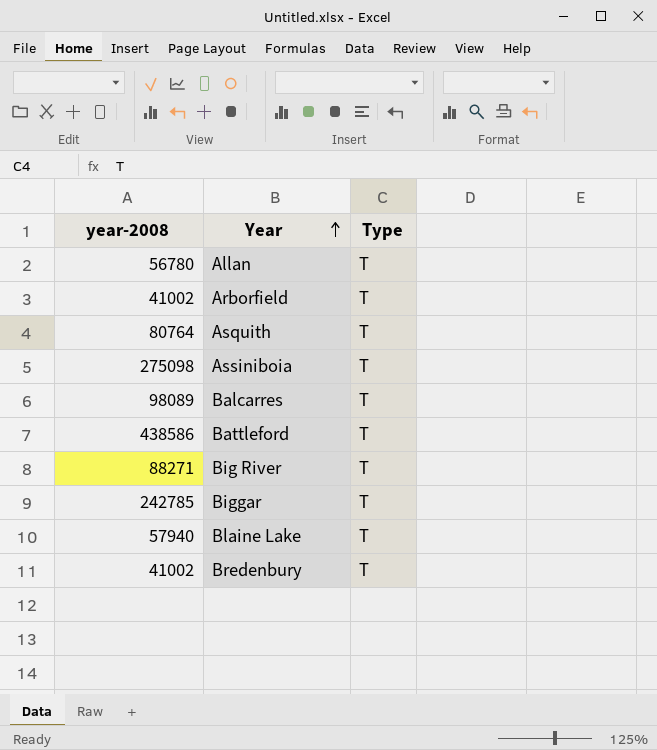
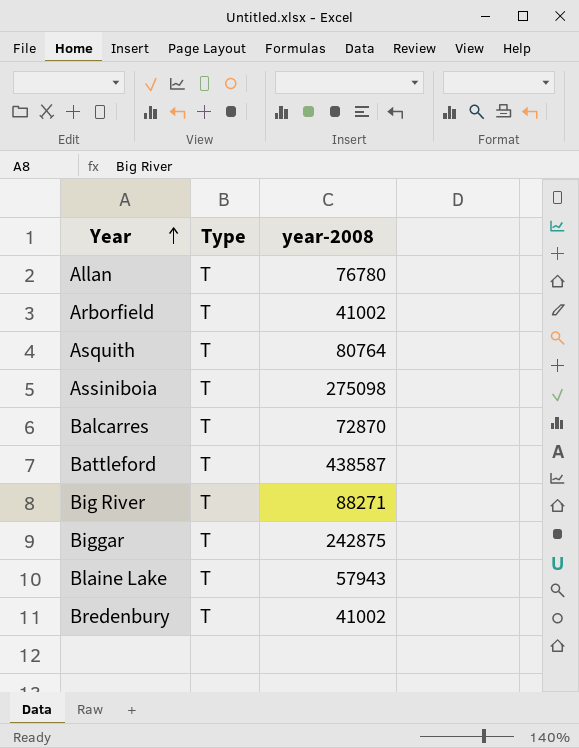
column year-2008 | position: 1 -> 3
Allan | year-2008: 56780 -> 76780
Balcarres | year-2008: 98089 -> 72870
Battleford | year-2008: 438586 -> 438587
Biggar | year-2008: 242785 -> 242875
Blaine Lake | year-2008: 57940 -> 57943

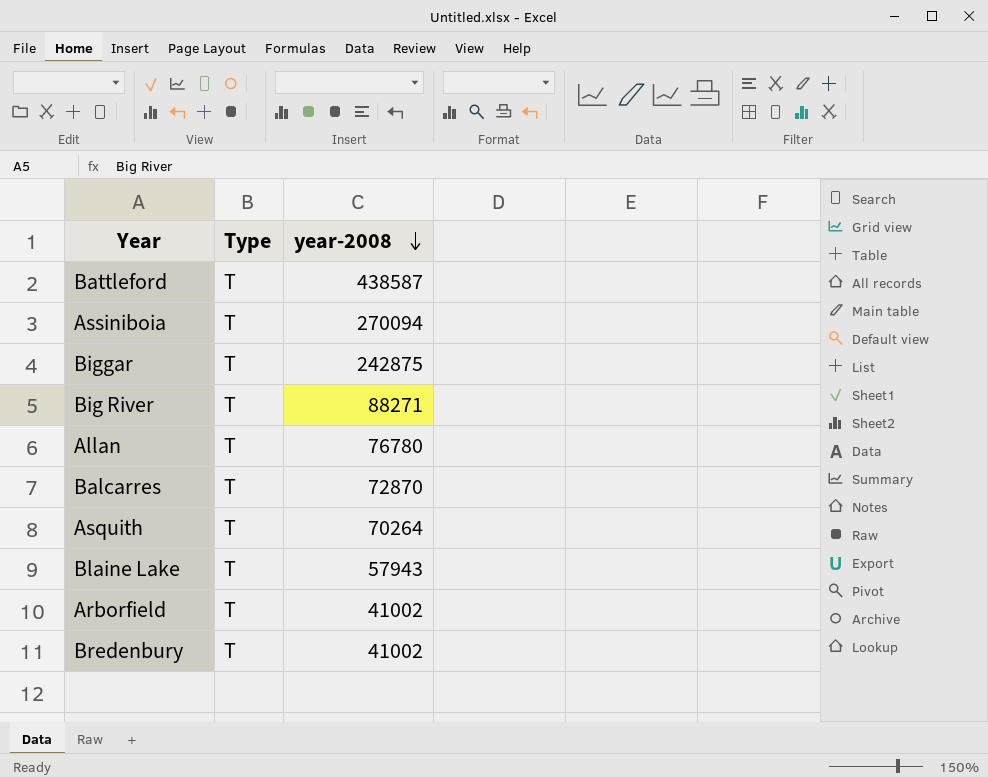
row order: Year ascending -> year-2008 descending
Assiniboia | year-2008: 275098 -> 270094
Asquith | year-2008: 80764 -> 70264

